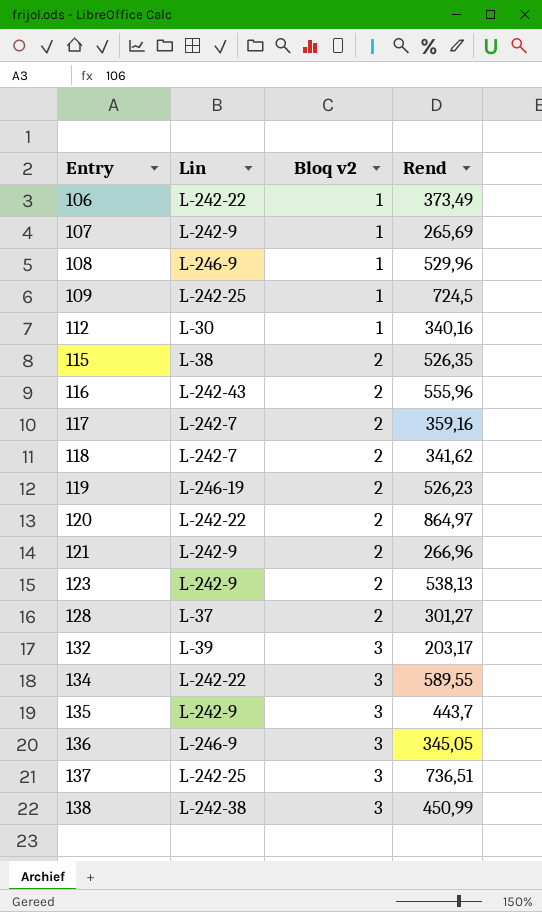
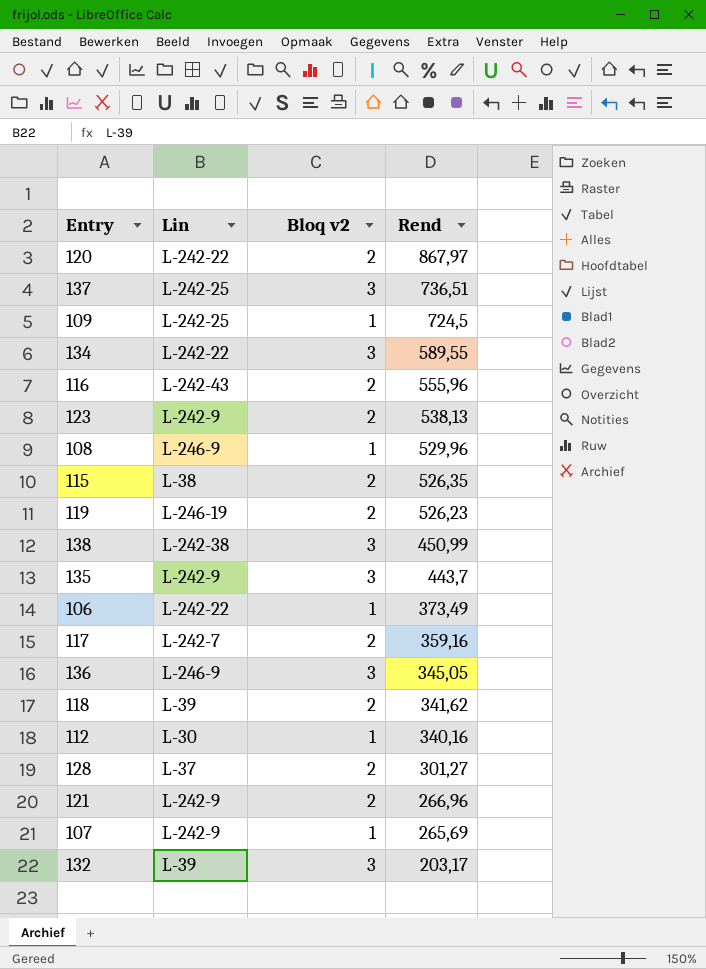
row order: Entry ascending -> Rend descending
120 | Rend: 864,97 -> 867,97
118 | Lin: L-242-7 -> L-39

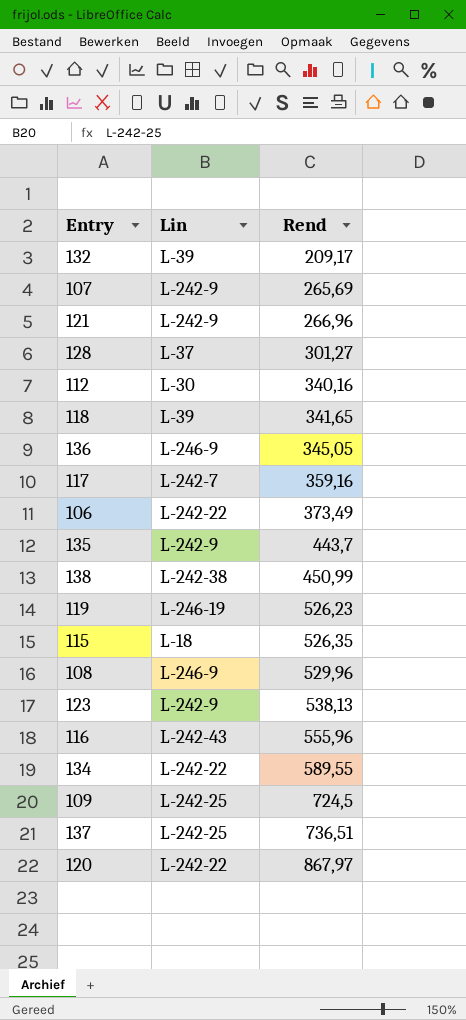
row order: Rend descending -> Rend ascending
column Bloq v2 | position: 3 -> none
132 | Rend: 203,17 -> 209,17
118 | Rend: 341,62 -> 341,65
115 | Lin: L-38 -> L-18

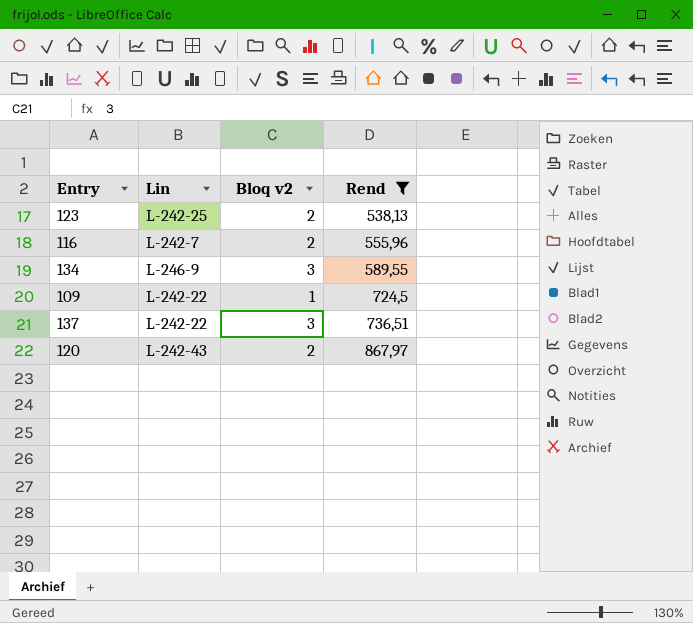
filter: none -> Rend >= 538,13
column Bloq v2 | position: none -> 3
123 | Lin: L-242-9 -> L-242-25
116 | Lin: L-242-43 -> L-242-7
134 | Lin: L-242-22 -> L-246-9
109 | Lin: L-242-25 -> L-242-22
137 | Lin: L-242-25 -> L-242-22
120 | Lin: L-242-22 -> L-242-43

